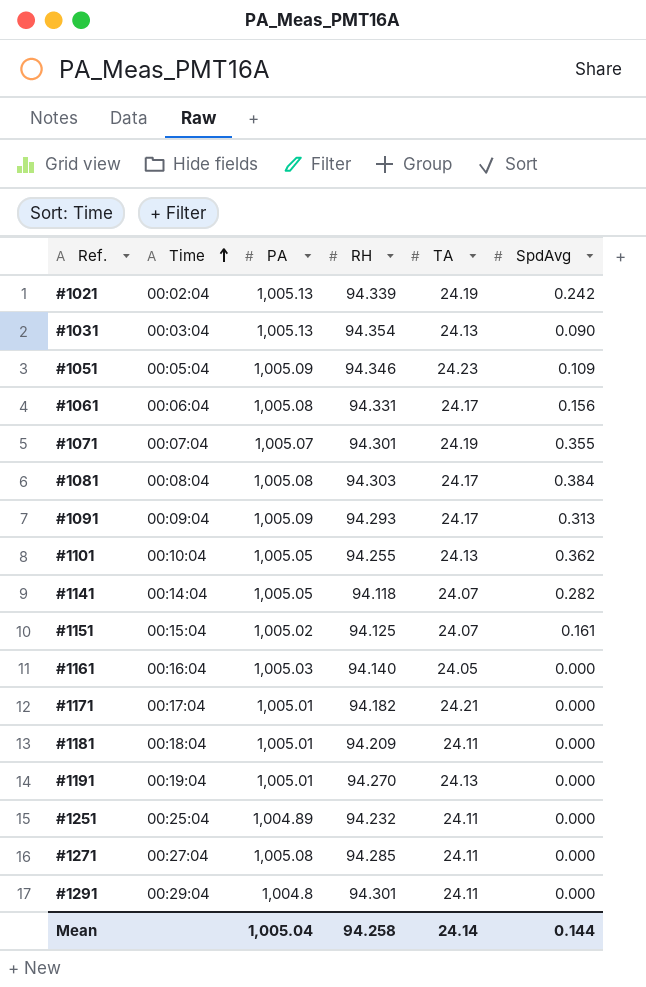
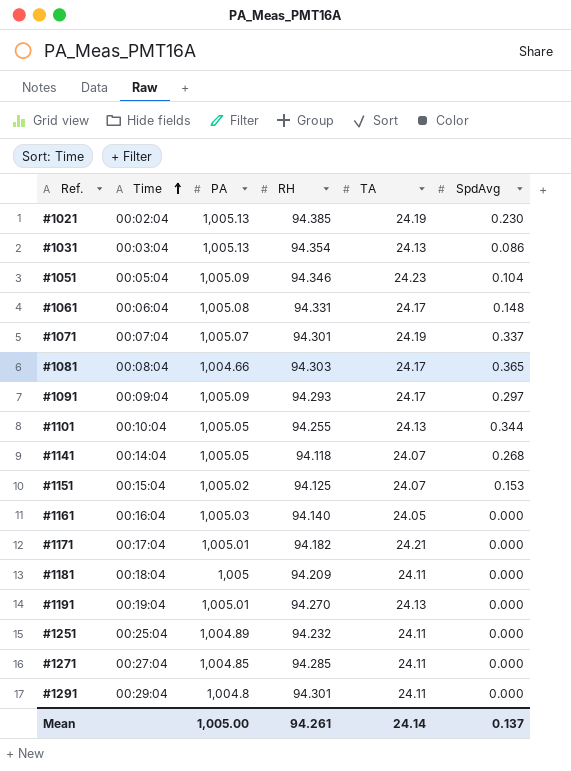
#1021 | RH: 94.339 -> 94.385
#1021 | SpdAvg: 0.242 -> 0.230
#1031 | SpdAvg: 0.090 -> 0.086
#1051 | SpdAvg: 0.109 -> 0.104
#1061 | SpdAvg: 0.156 -> 0.148
#1071 | SpdAvg: 0.355 -> 0.337
#1081 | PA: 1,005.08 -> 1,004.66
#1081 | SpdAvg: 0.384 -> 0.365
#1091 | SpdAvg: 0.313 -> 0.297
#1101 | SpdAvg: 0.362 -> 0.344
#1141 | SpdAvg: 0.282 -> 0.268
#1151 | SpdAvg: 0.161 -> 0.153
#1181 | PA: 1,005.01 -> 1,005
#1271 | PA: 1,005.08 -> 1,004.85
Mean | PA: 1,005.04 -> 1,005.00
Mean | RH: 94.258 -> 94.261
Mean | SpdAvg: 0.144 -> 0.137

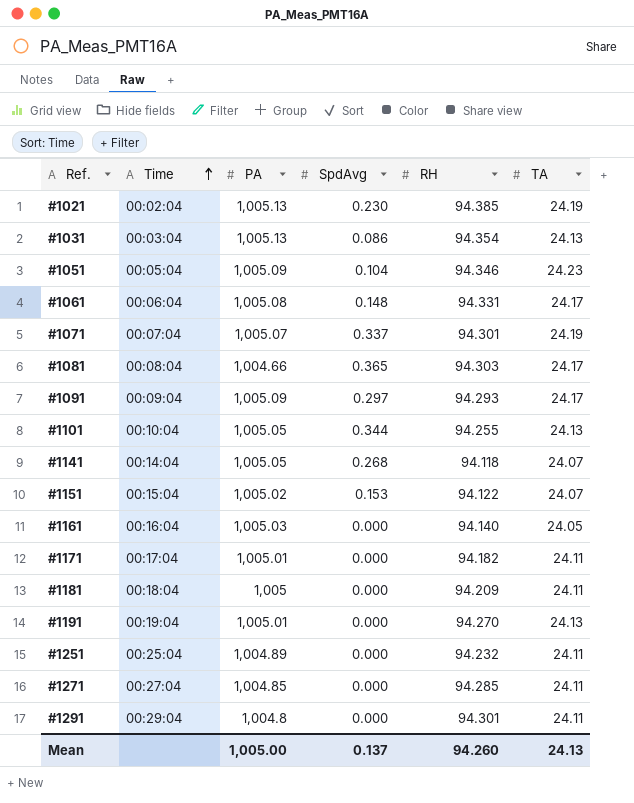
column SpdAvg | position: 6 -> 4
#1151 | RH: 94.125 -> 94.122
#1171 | TA: 24.21 -> 24.11
Mean | RH: 94.261 -> 94.260
Mean | TA: 24.14 -> 24.13

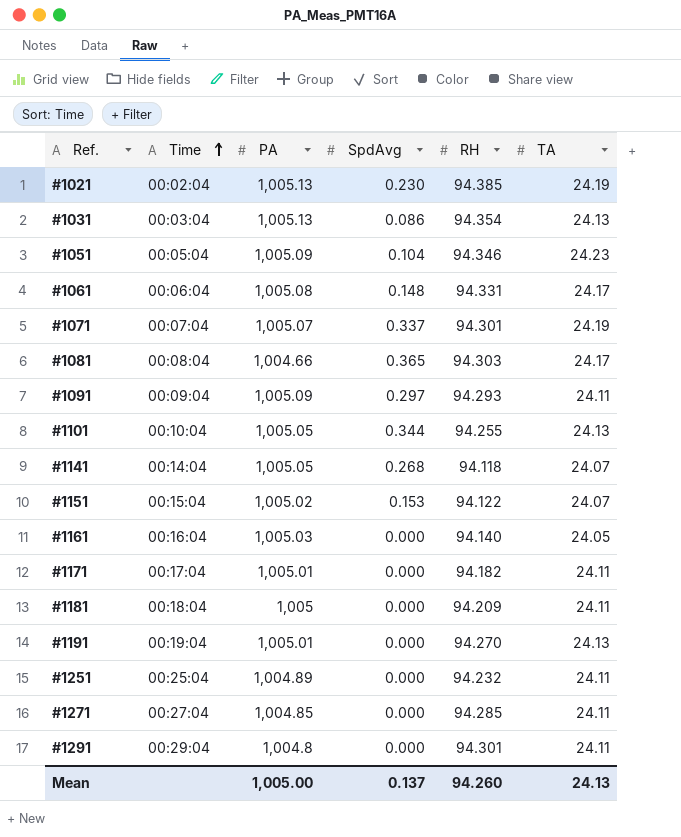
#1091 | TA: 24.17 -> 24.11

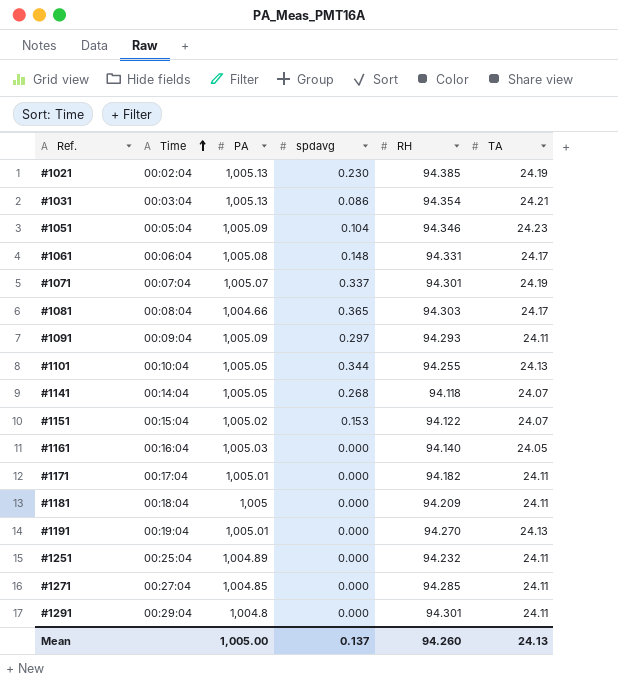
column name: SpdAvg -> spdavg
#1031 | TA: 24.13 -> 24.21

